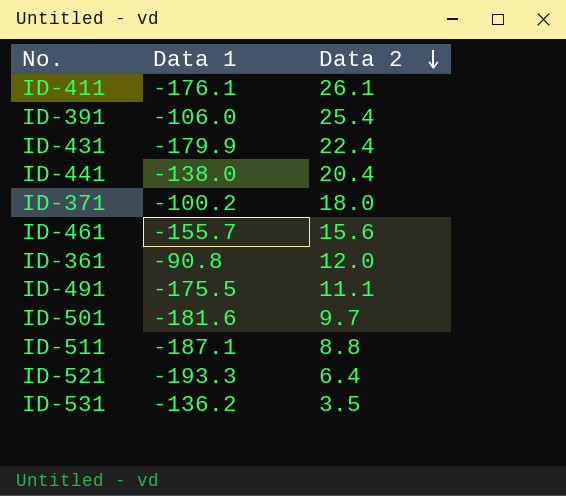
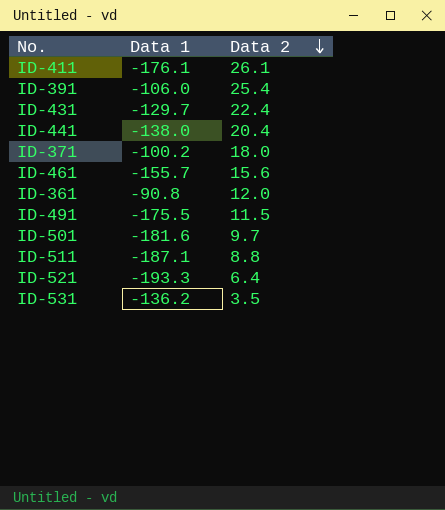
ID-431 | Data 1: -179.9 -> -129.7
ID-491 | Data 2: 11.1 -> 11.5

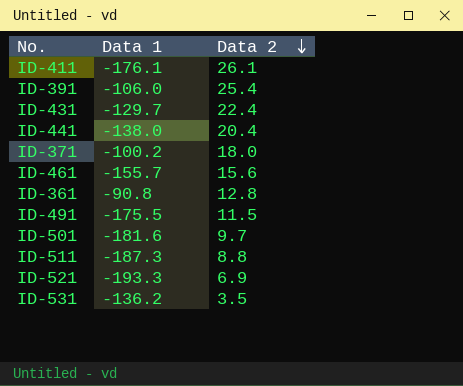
ID-361 | Data 2: 12.0 -> 12.8
ID-511 | Data 1: -187.1 -> -187.3
ID-521 | Data 2: 6.4 -> 6.9

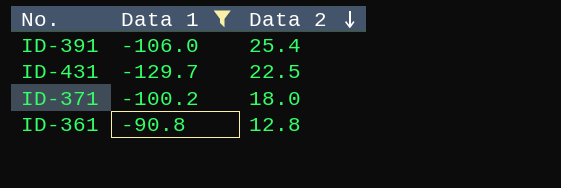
filter: none -> Data 1 >= -129.7
ID-431 | Data 2: 22.4 -> 22.5

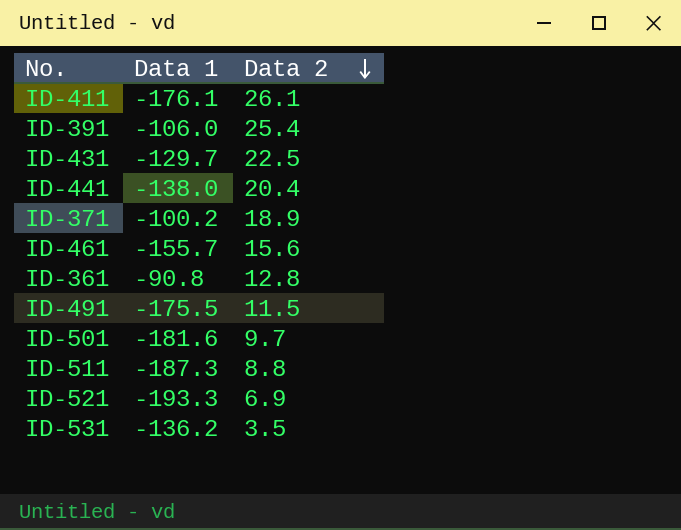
filter: Data 1 >= -129.7 -> none
ID-371 | Data 2: 18.0 -> 18.9

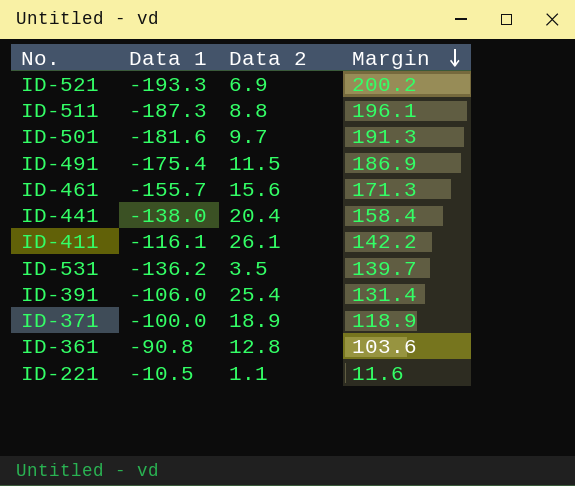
row order: Data 2 descending -> Margin descending
column Margin | formula: none -> [Data 2] - [Data 1]
row ID-431: -129.7 | 22.5 -> none
ID-491 | Data 1: -175.5 -> -175.4
ID-411 | Data 1: -176.1 -> -116.1
ID-371 | Data 1: -100.2 -> -100.0
row ID-221: none -> -10.5 | 1.1 | 11.6

